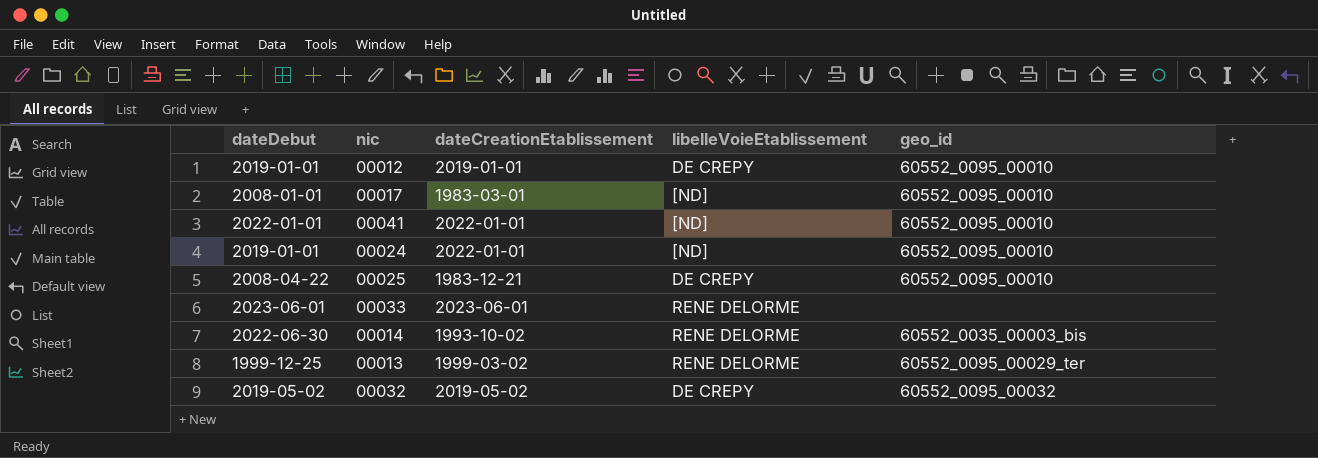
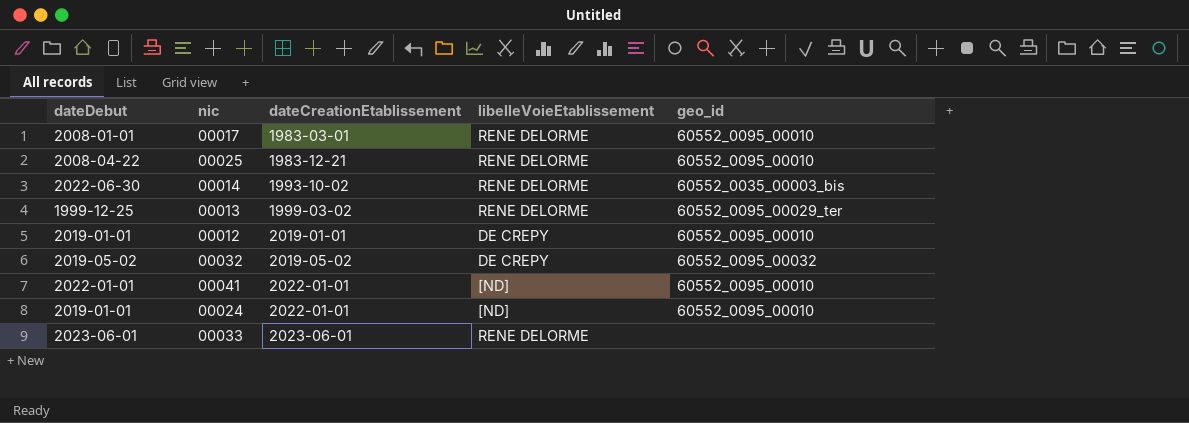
row order: none -> dateCreationEtablissement ascending
00017 | libelleVoieEtablissement: [ND] -> RENE DELORME
00025 | libelleVoieEtablissement: DE CREPY -> RENE DELORME

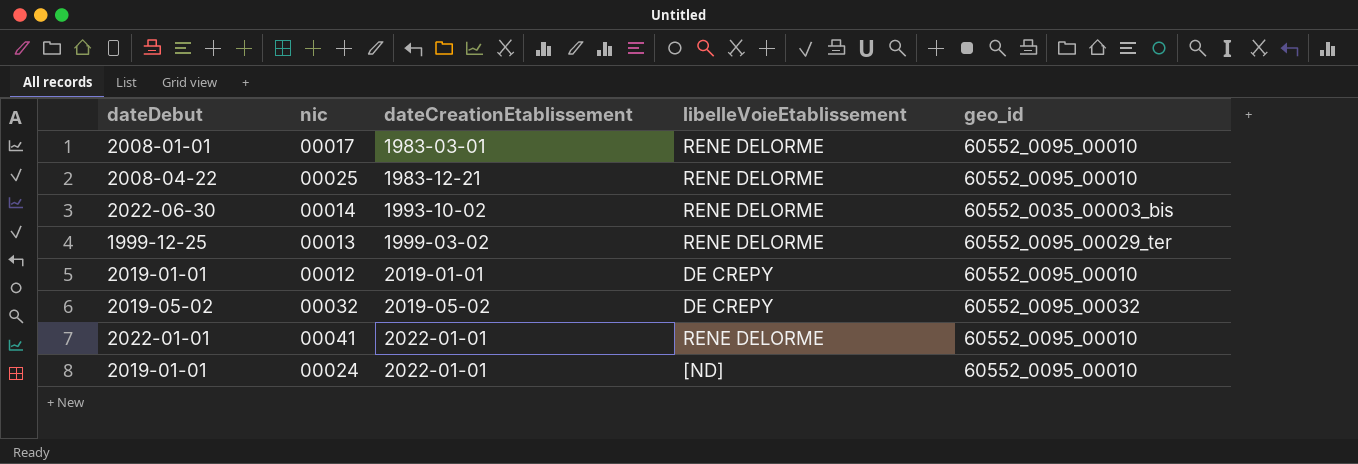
row 00033: 2023-06-01 | 2023-06-01 | RENE DELORME | none -> none
00041 | libelleVoieEtablissement: [ND] -> RENE DELORME

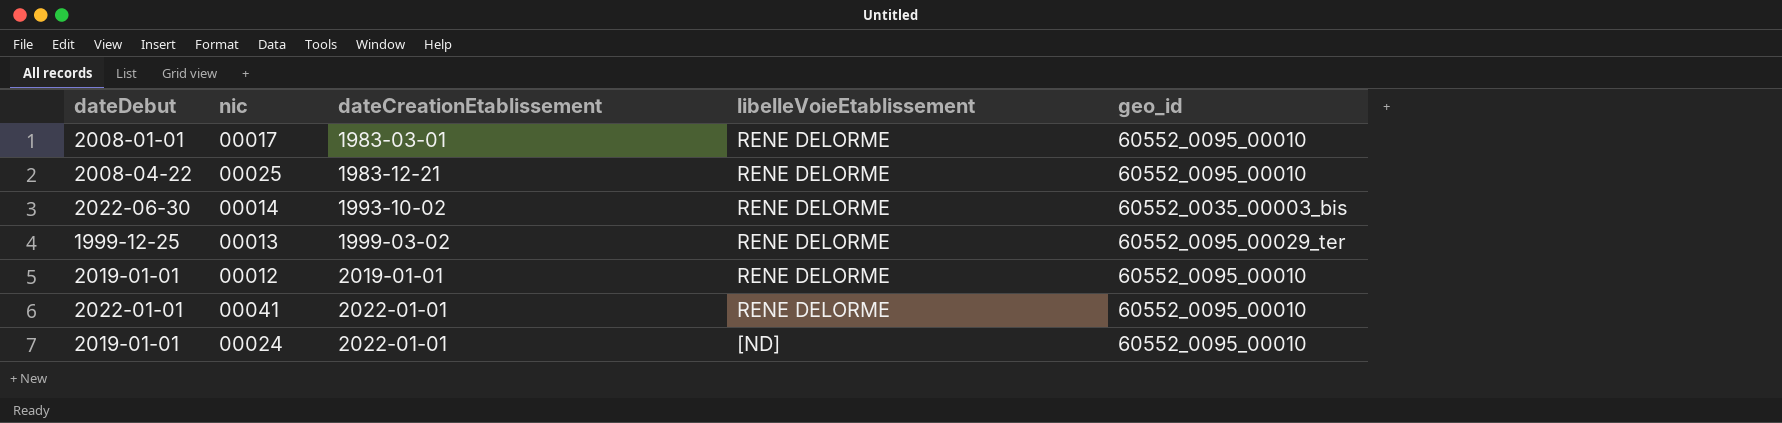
row 00032: 2019-05-02 | 2019-05-02 | DE CREPY | 60552_0095_00032 -> none
00012 | libelleVoieEtablissement: DE CREPY -> RENE DELORME

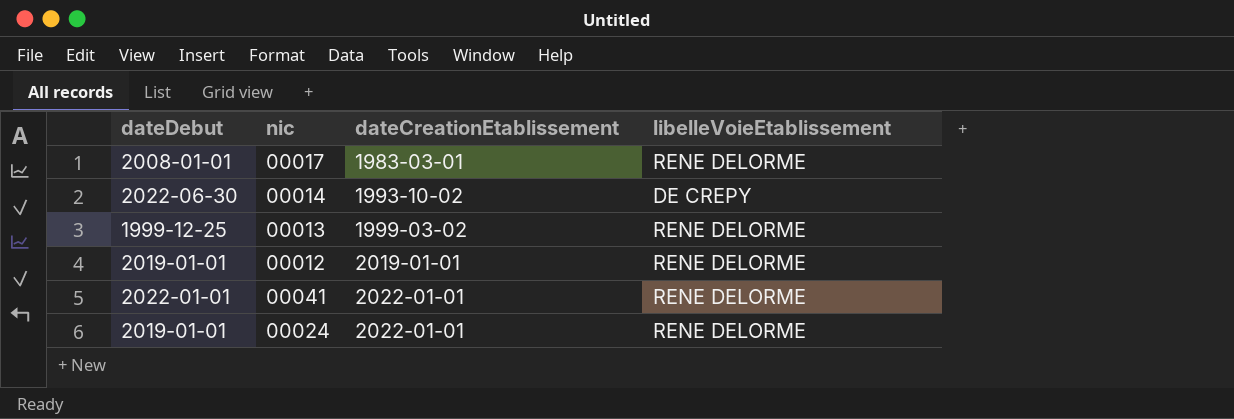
column geo_id | position: 5 -> none
row 00025: 2008-04-22 | 1983-12-21 | RENE DELORME | 60552_0095_00010 -> none
00014 | libelleVoieEtablissement: RENE DELORME -> DE CREPY
00024 | libelleVoieEtablissement: [ND] -> RENE DELORME

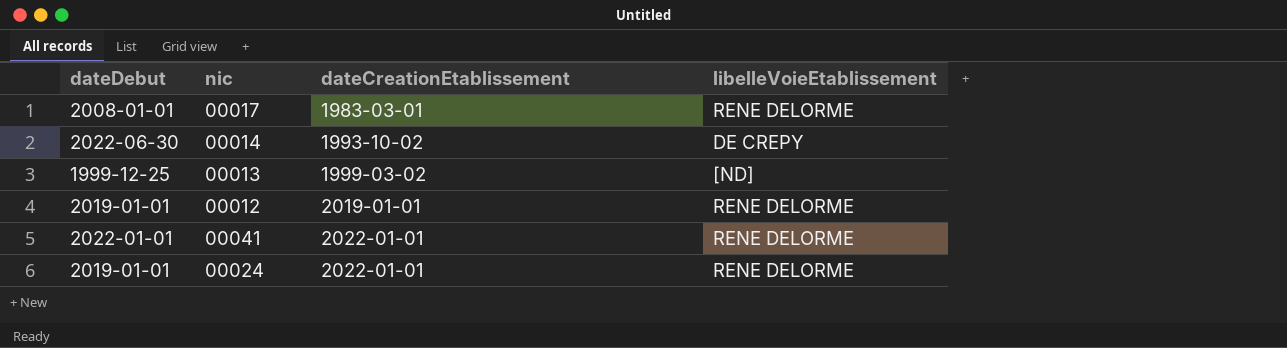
00013 | libelleVoieEtablissement: RENE DELORME -> [ND]

